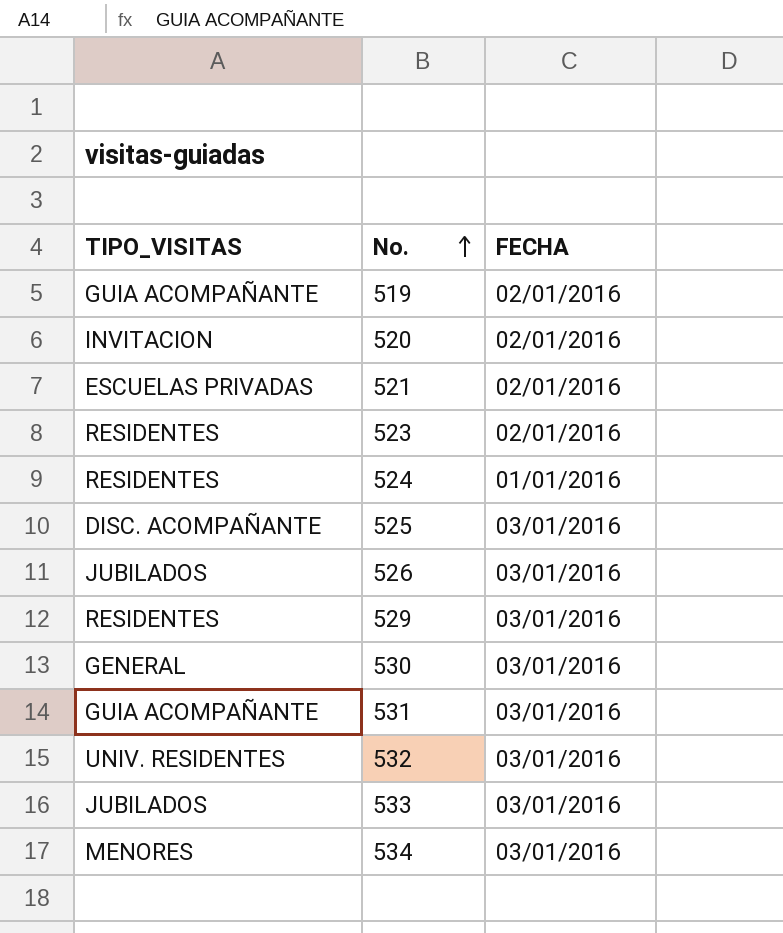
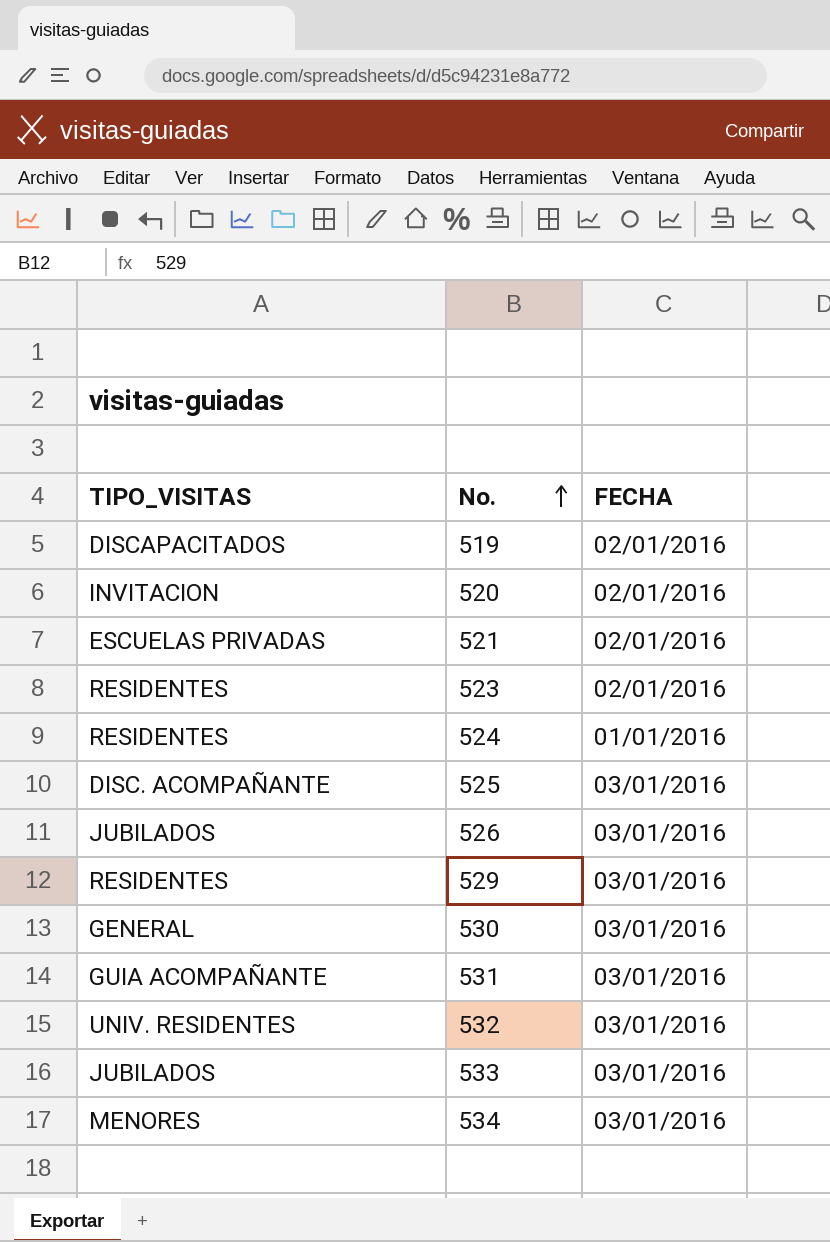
519 | TIPO_VISITAS: GUIA ACOMPAÑANTE -> DISCAPACITADOS

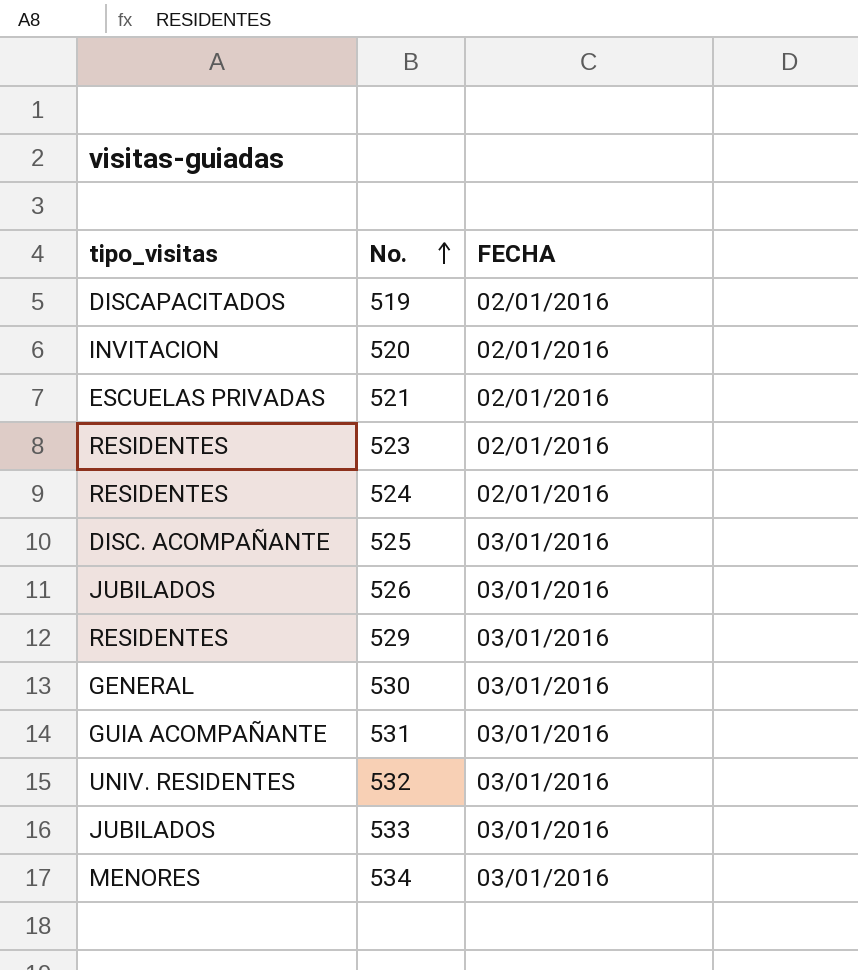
column name: TIPO_VISITAS -> tipo_visitas
524 | FECHA: 01/01/2016 -> 02/01/2016

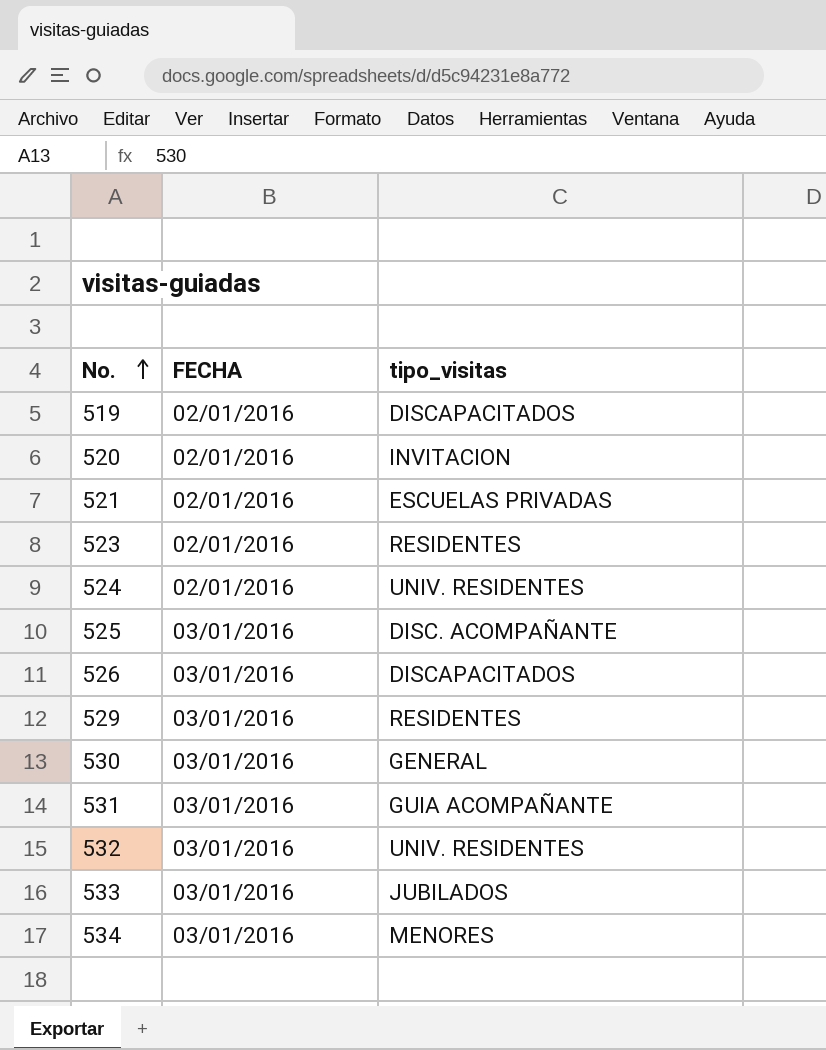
column tipo_visitas | position: 1 -> 3
524 | tipo_visitas: RESIDENTES -> UNIV. RESIDENTES
526 | tipo_visitas: JUBILADOS -> DISCAPACITADOS

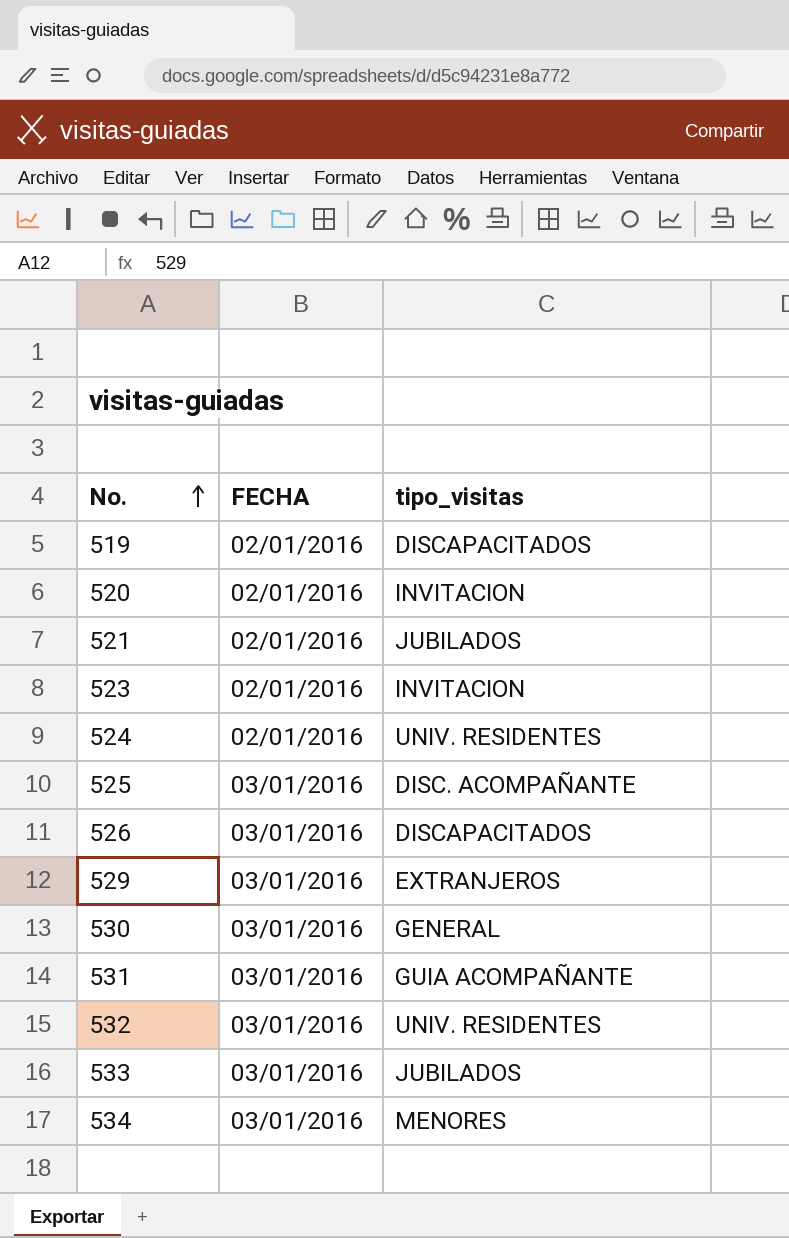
521 | tipo_visitas: ESCUELAS PRIVADAS -> JUBILADOS
523 | tipo_visitas: RESIDENTES -> INVITACION
529 | tipo_visitas: RESIDENTES -> EXTRANJEROS

